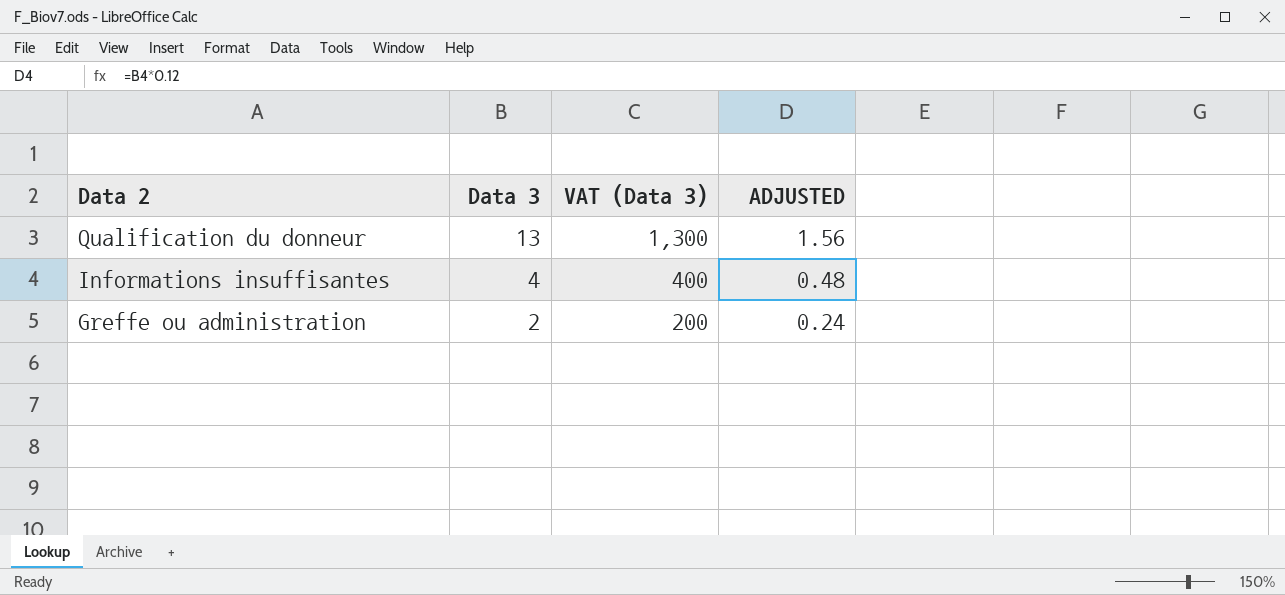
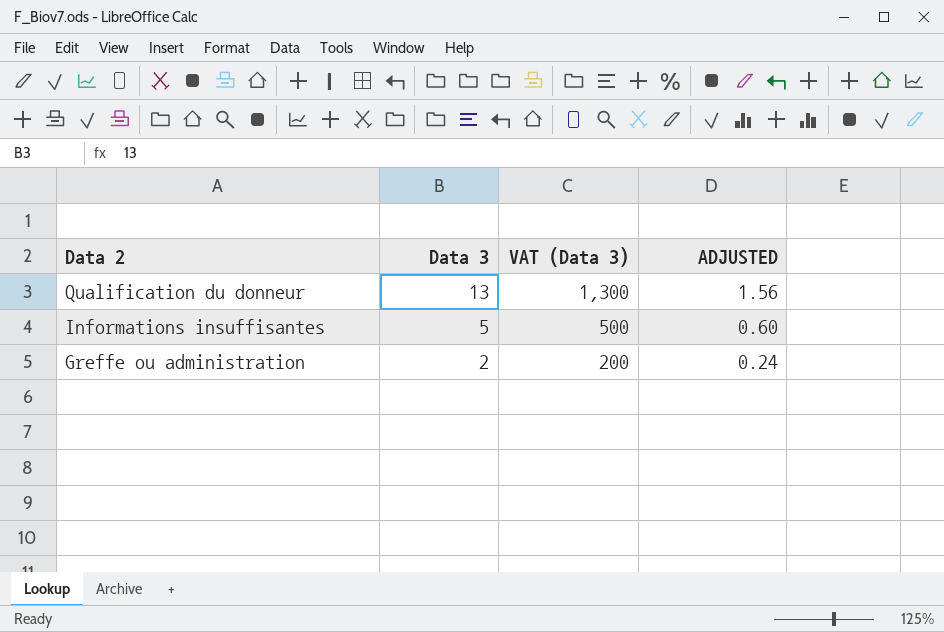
Informations insuffisantes | Data 3: 4 -> 5
Informations insuffisantes | VAT (Data 3): 400 -> 500
Informations insuffisantes | ADJUSTED: 0.48 -> 0.60

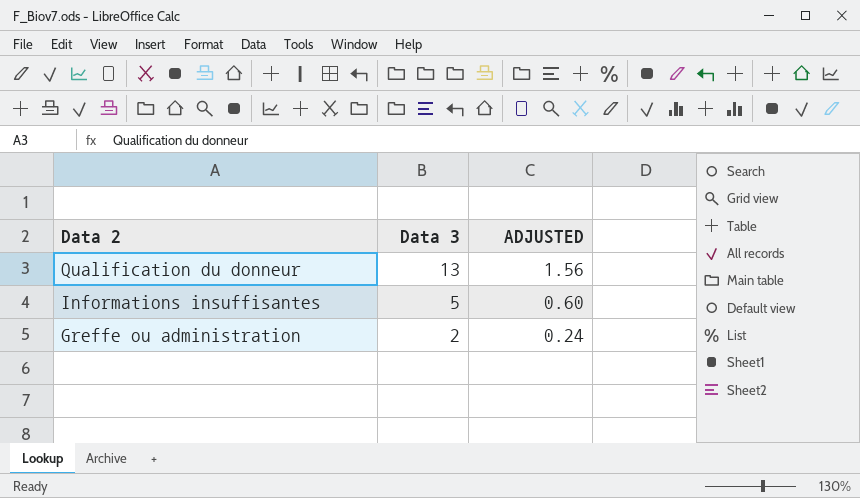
column VAT (Data 3) | formula: [Data 3] * 100 -> none

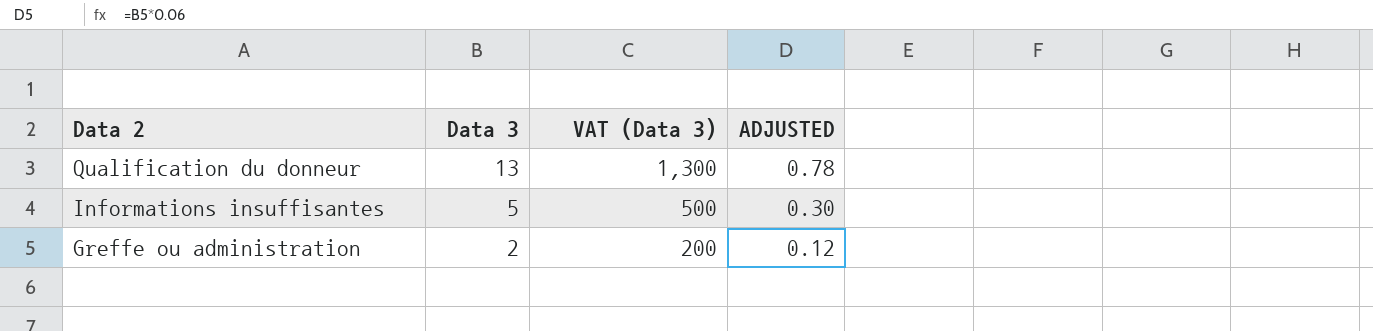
column VAT (Data 3) | formula: none -> [Data 3] * 100
column ADJUSTED | formula: [Data 3] * 0.12 -> [Data 3] * 0.06

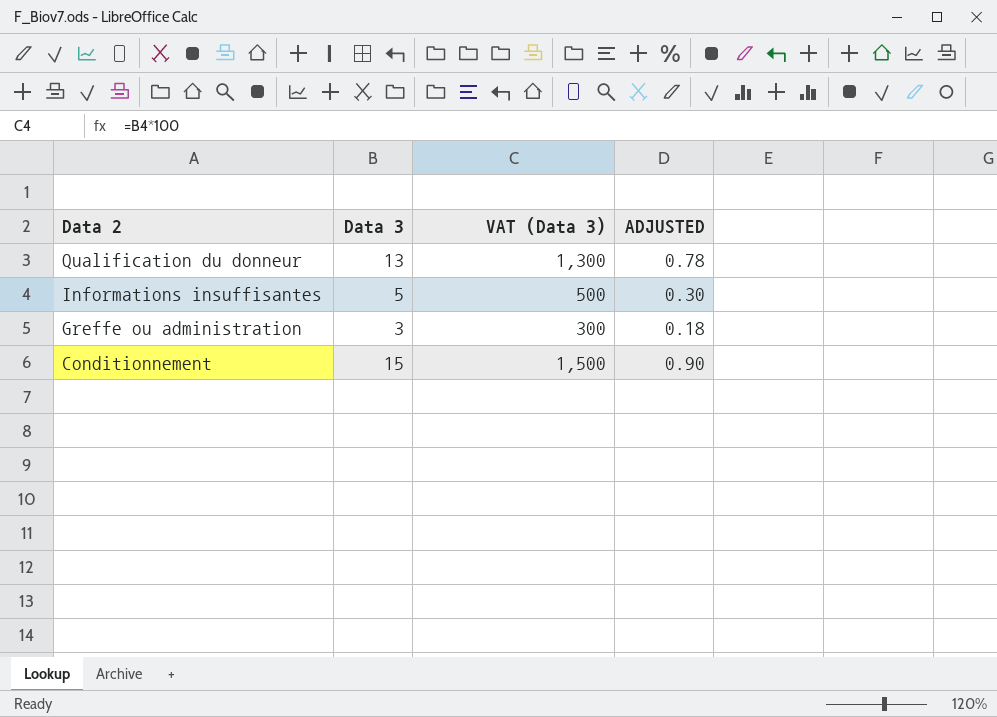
Greffe ou administration | Data 3: 2 -> 3
Greffe ou administration | VAT (Data 3): 200 -> 300
Greffe ou administration | ADJUSTED: 0.12 -> 0.18
row Conditionnement: none -> 15 | 1,500 | 0.90

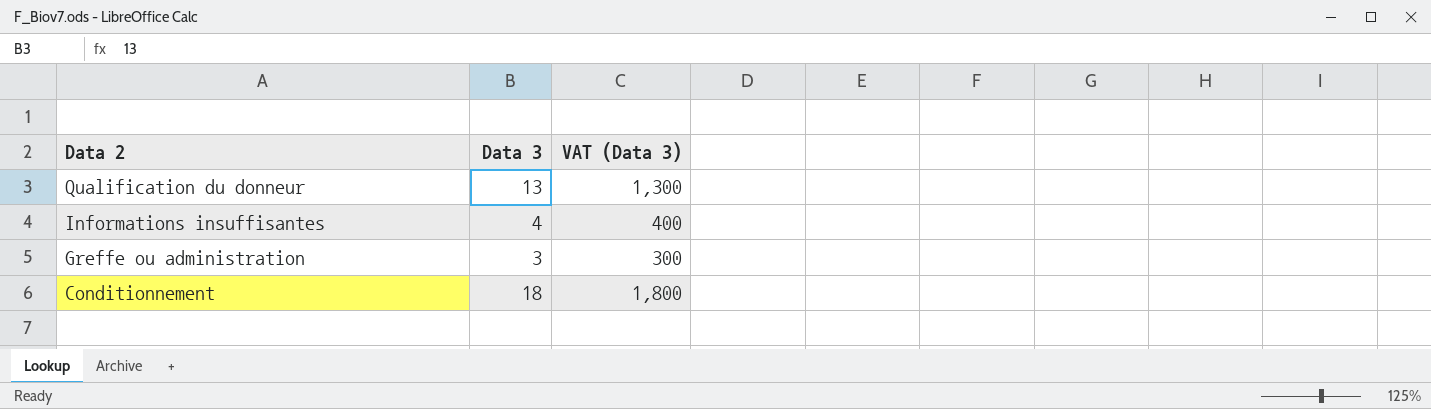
column ADJUSTED | formula: [Data 3] * 0.06 -> none
Informations insuffisantes | Data 3: 5 -> 4
Informations insuffisantes | VAT (Data 3): 500 -> 400
Conditionnement | Data 3: 15 -> 18
Conditionnement | VAT (Data 3): 1,500 -> 1,800

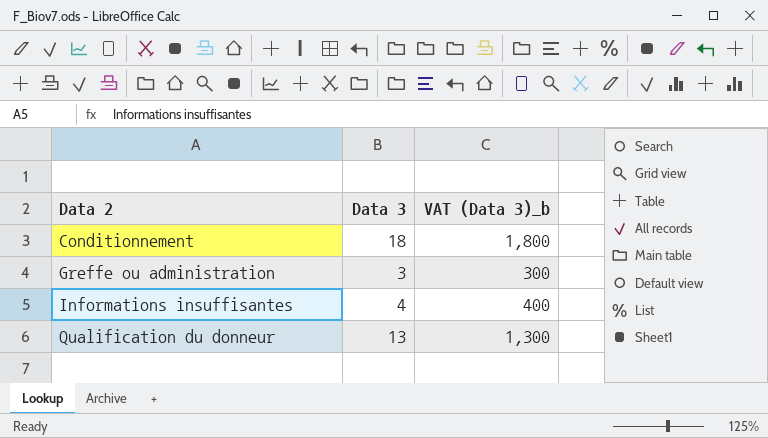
row order: Data 2 descending -> Data 2 ascending
column name: VAT (Data 3) -> VAT (Data 3)_b

